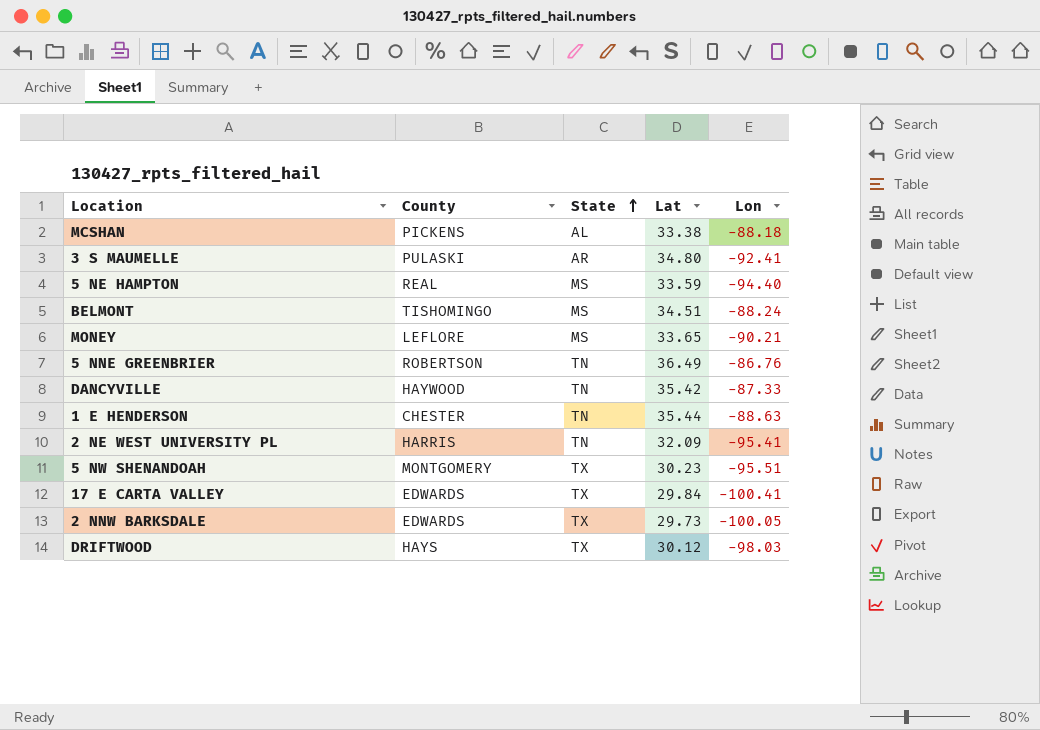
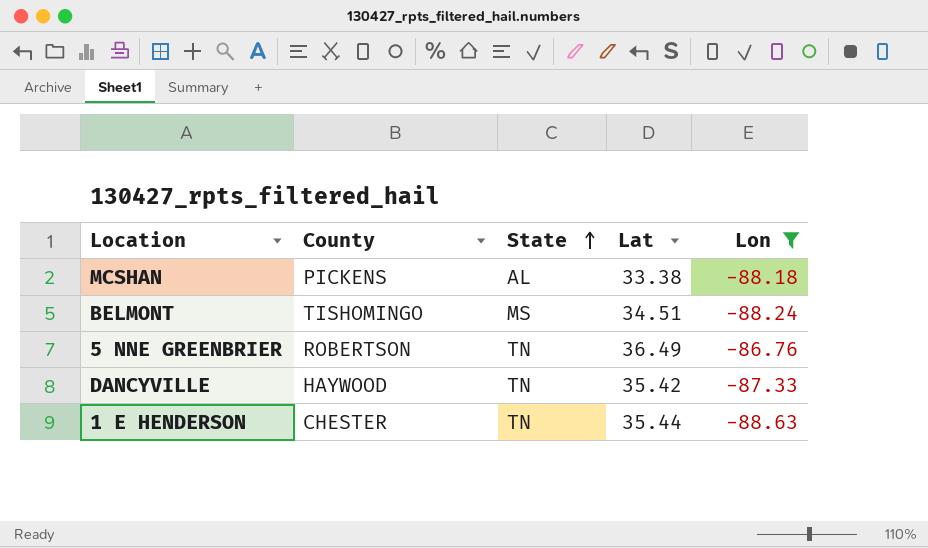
filter: none -> Lon >= -88.63

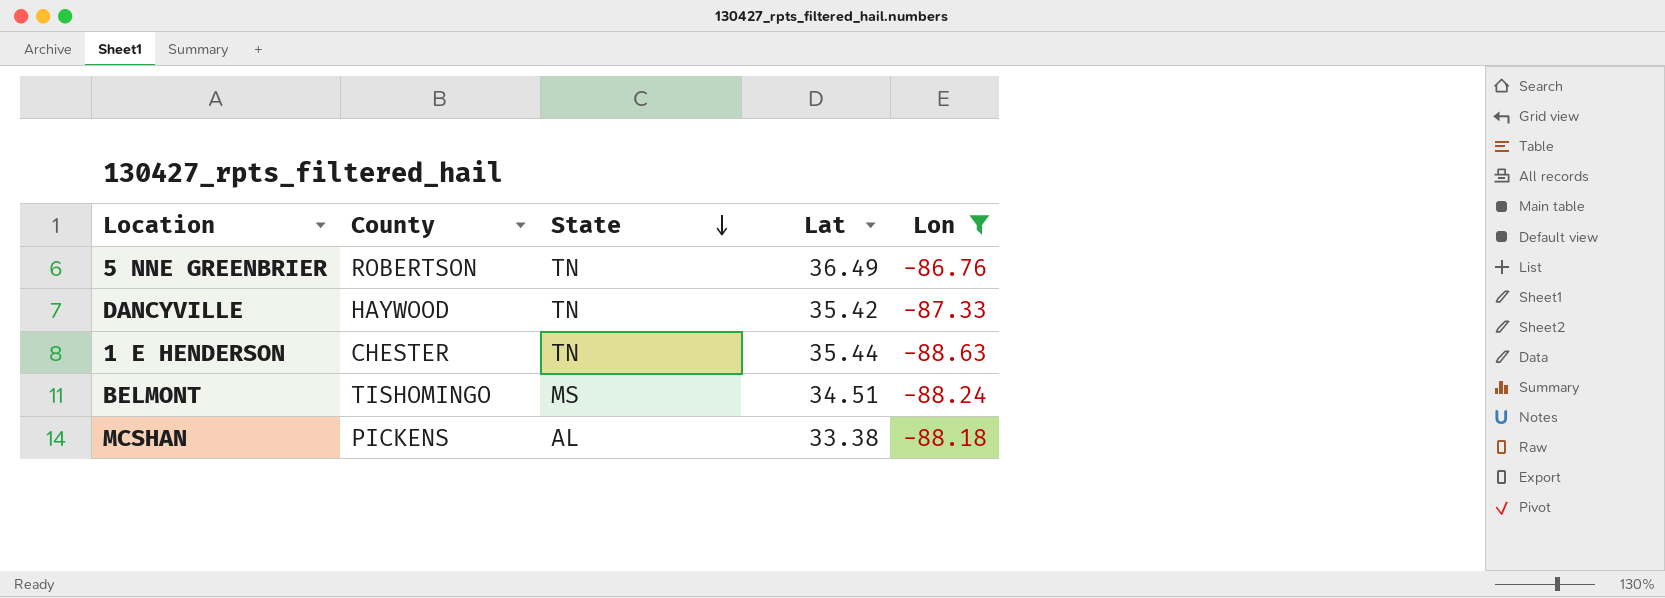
row order: State ascending -> State descending

